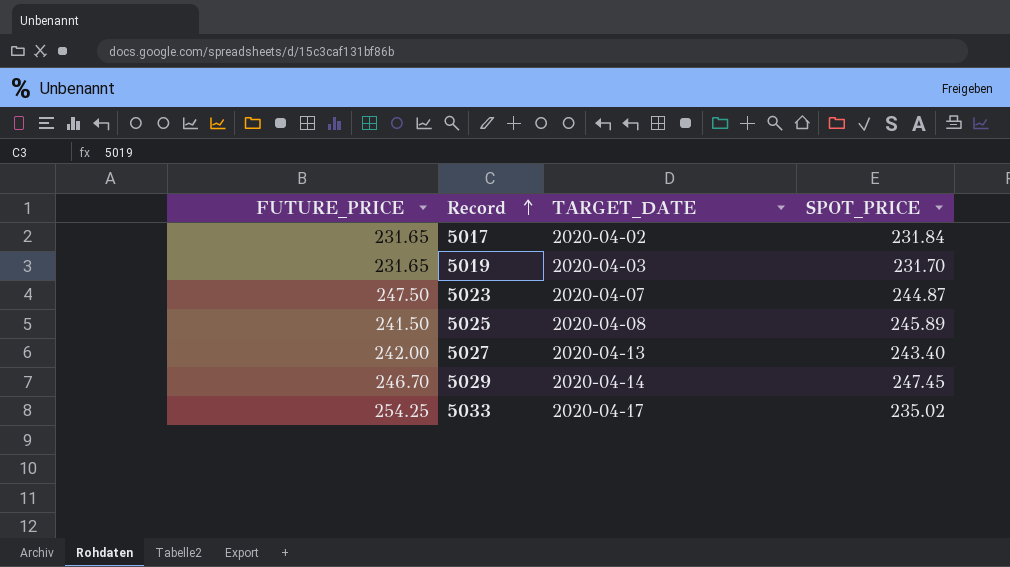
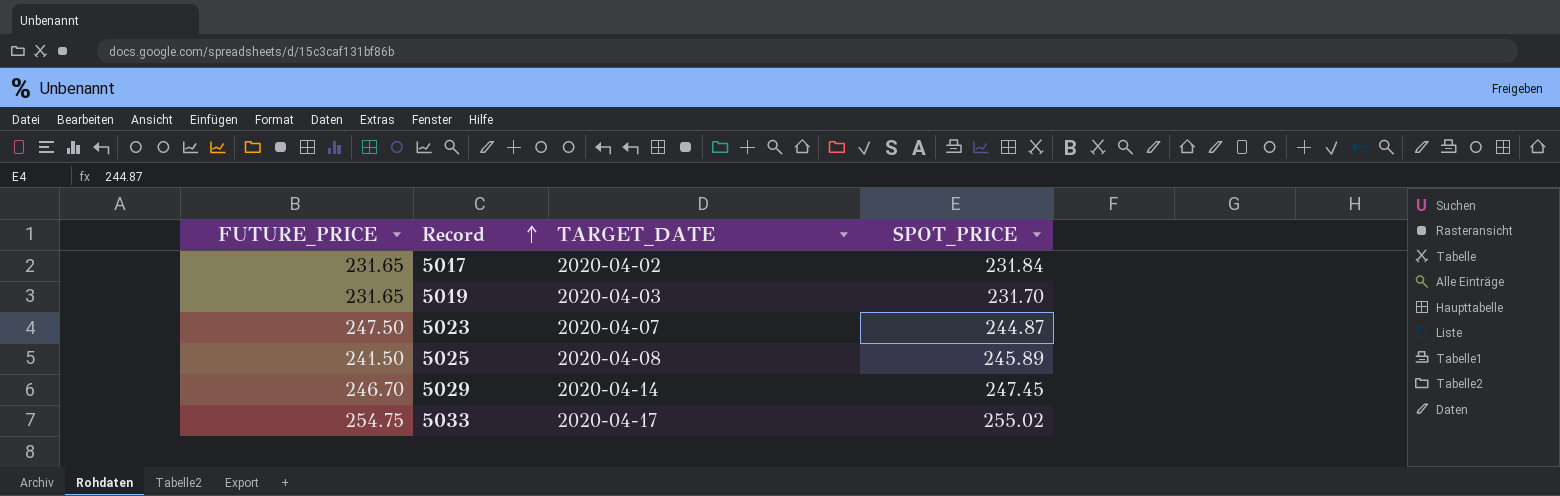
row 5027: 242.00 | 2020-04-13 | 243.40 -> none
5033 | FUTURE_PRICE: 254.25 -> 254.75
5033 | SPOT_PRICE: 235.02 -> 255.02

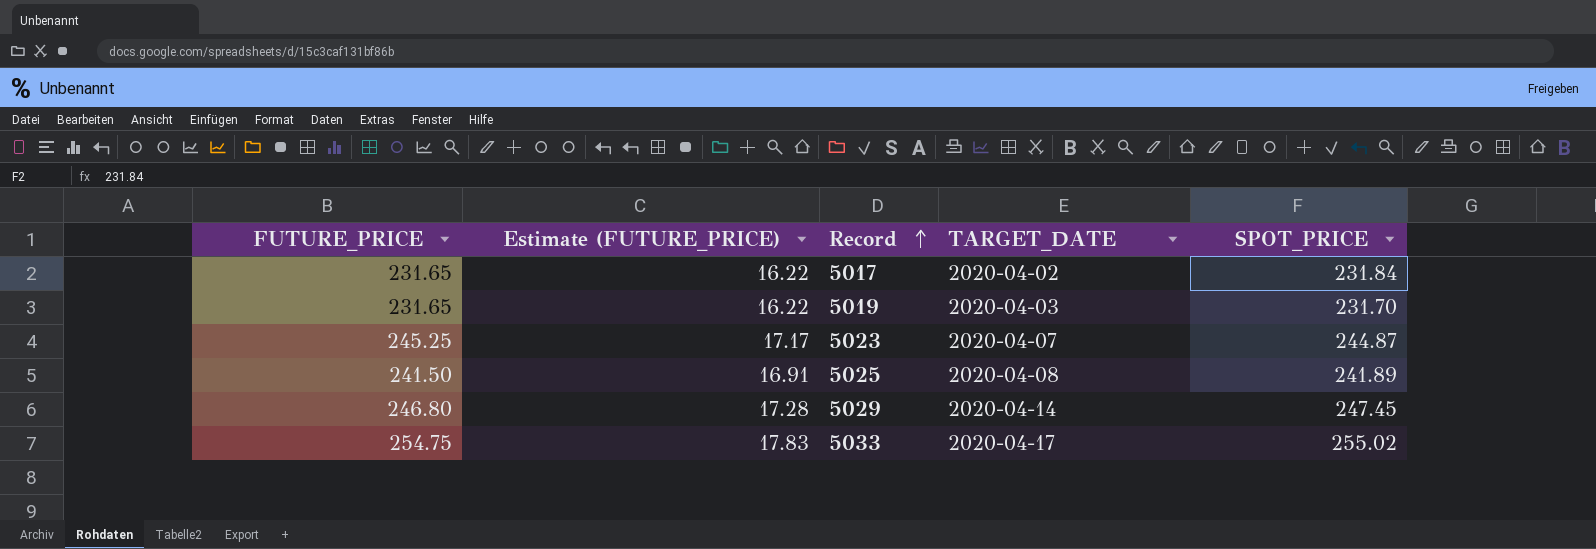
column Estimate (FUTURE_PRICE) | formula: none -> [FUTURE_PRICE] * 0.07
5023 | FUTURE_PRICE: 247.50 -> 245.25
5025 | SPOT_PRICE: 245.89 -> 241.89
5029 | FUTURE_PRICE: 246.70 -> 246.80

